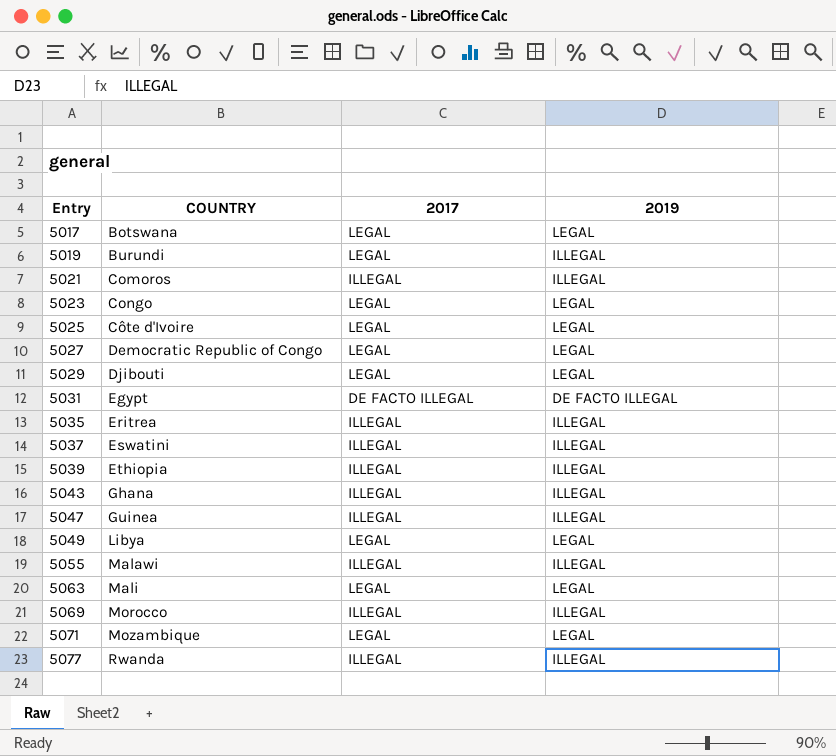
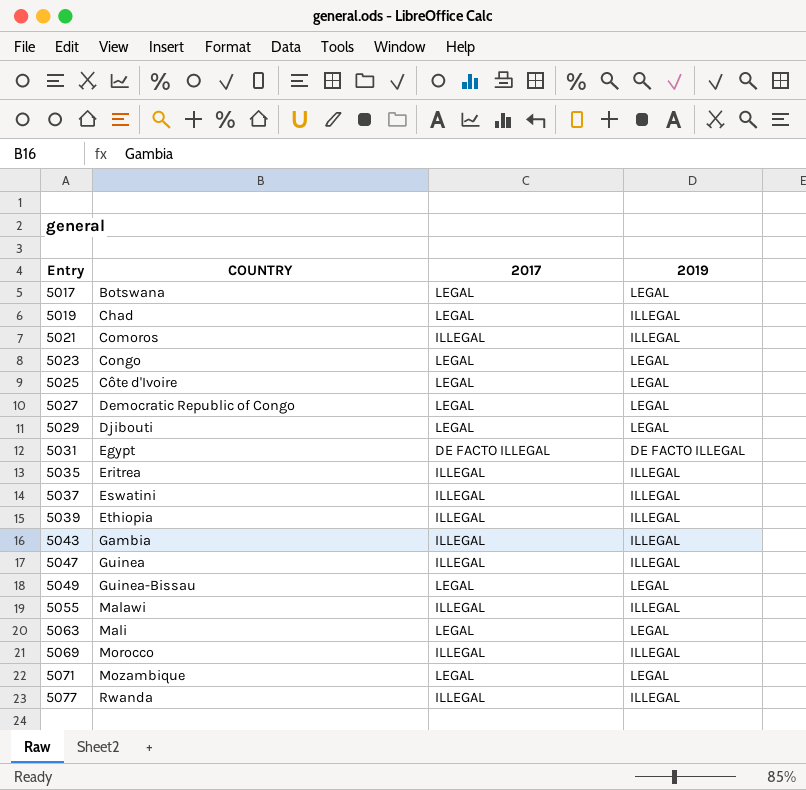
5019 | COUNTRY: Burundi -> Chad
5043 | COUNTRY: Ghana -> Gambia
5049 | COUNTRY: Libya -> Guinea-Bissau

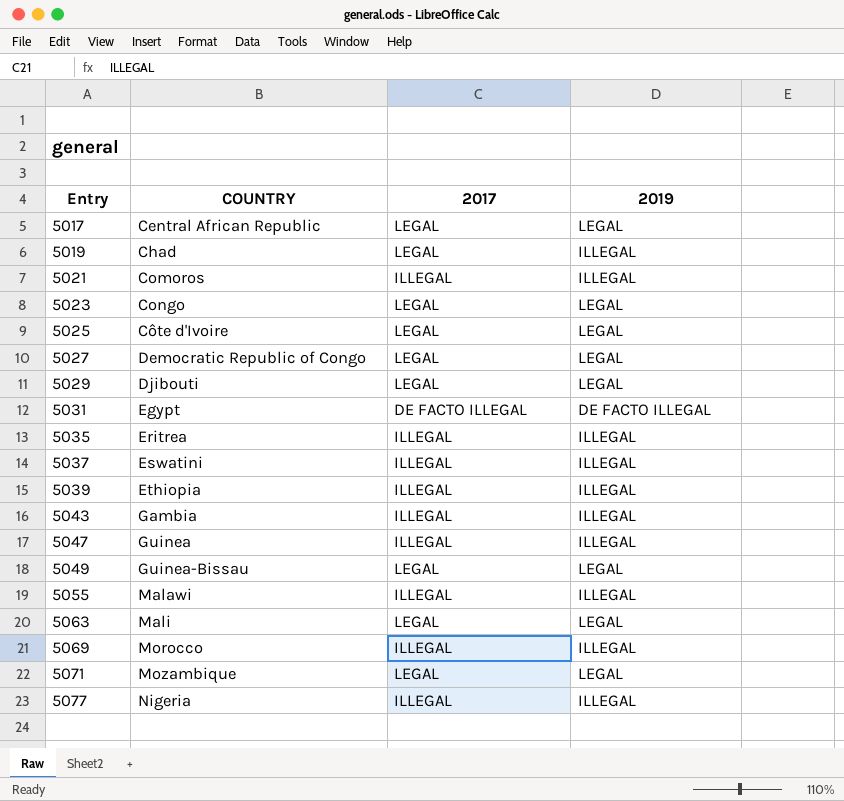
5017 | COUNTRY: Botswana -> Central African Republic
5077 | COUNTRY: Rwanda -> Nigeria

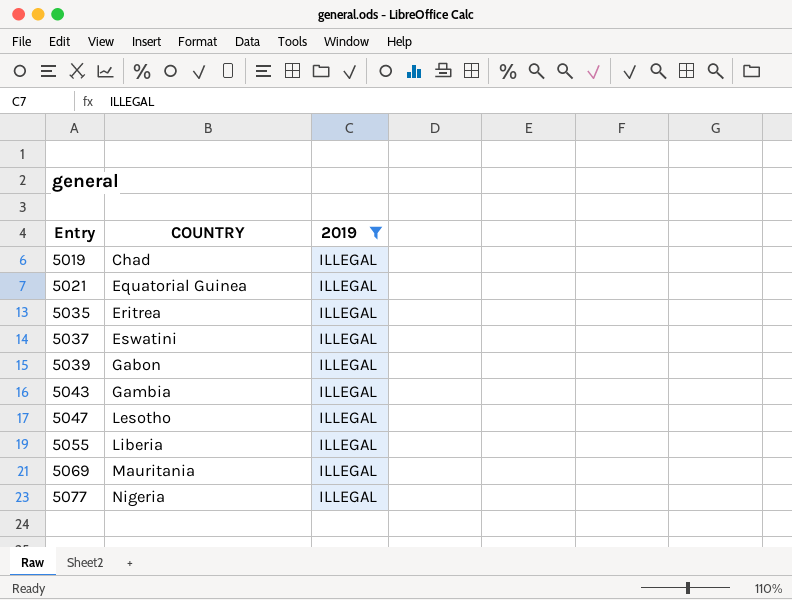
filter: none -> 2019 = ILLEGAL
column 2017 | position: 3 -> none
5021 | COUNTRY: Comoros -> Equatorial Guinea
5039 | COUNTRY: Ethiopia -> Gabon
5047 | COUNTRY: Guinea -> Lesotho
5055 | COUNTRY: Malawi -> Liberia
5069 | COUNTRY: Morocco -> Mauritania

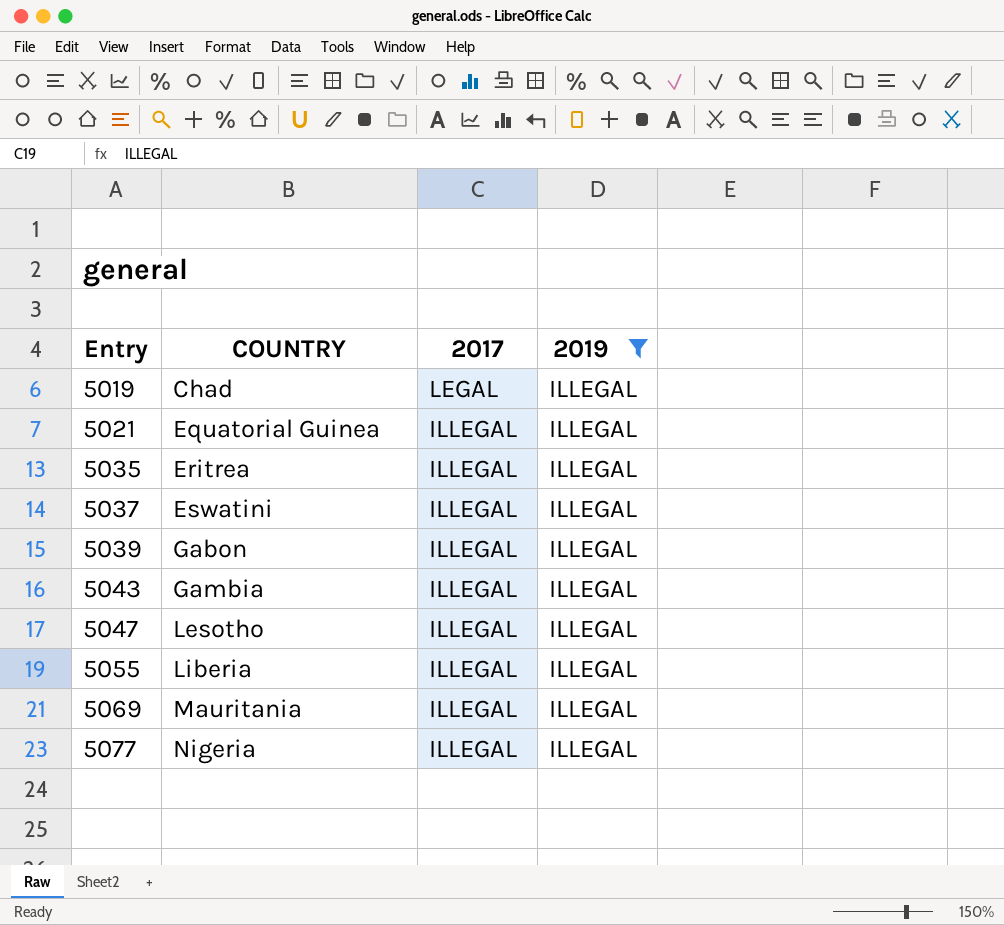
column 2017 | position: none -> 3

